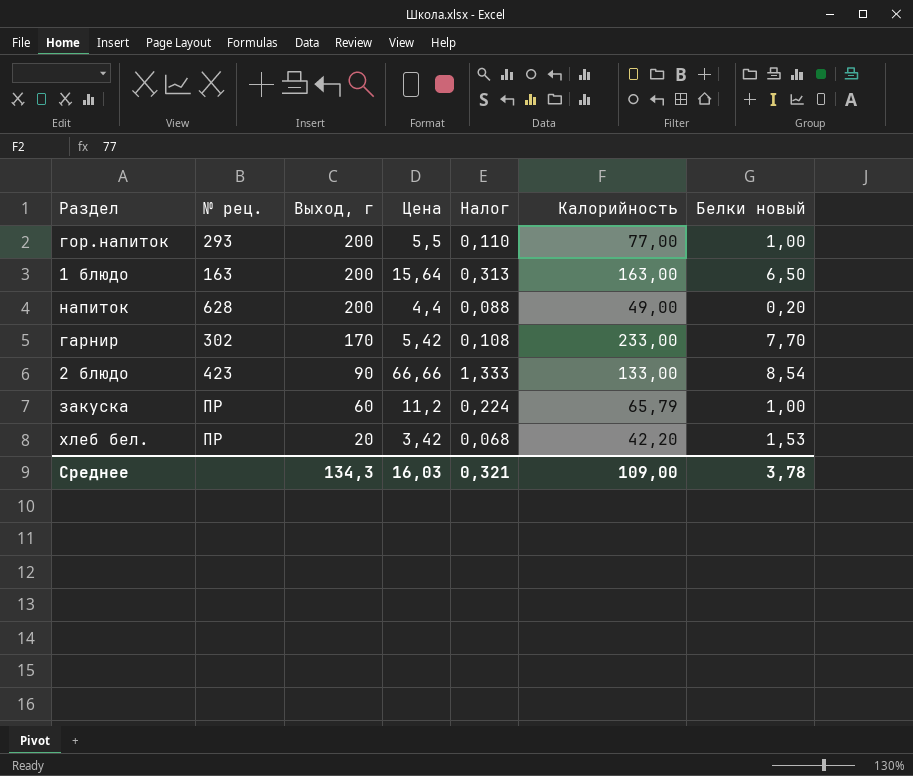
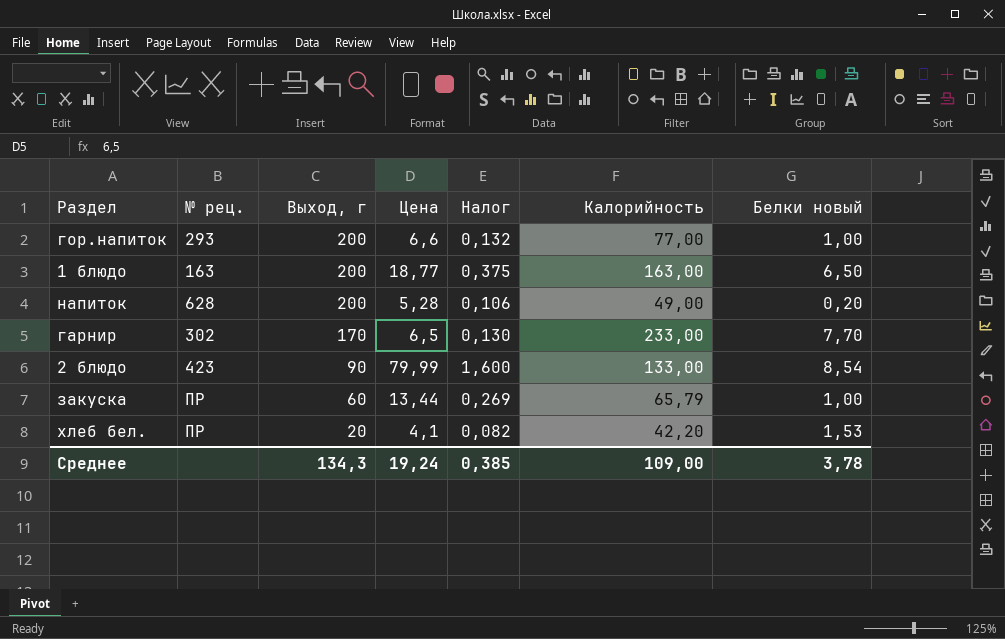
гор.напиток | Цена: 5,5 -> 6,6
гор.напиток | Налог: 0,110 -> 0,132
1 блюдо | Цена: 15,64 -> 18,77
1 блюдо | Налог: 0,313 -> 0,375
напиток | Цена: 4,4 -> 5,28
напиток | Налог: 0,088 -> 0,106
гарнир | Цена: 5,42 -> 6,5
гарнир | Налог: 0,108 -> 0,130
2 блюдо | Цена: 66,66 -> 79,99
2 блюдо | Налог: 1,333 -> 1,600
закуска | Цена: 11,2 -> 13,44
закуска | Налог: 0,224 -> 0,269
хлеб бел. | Цена: 3,42 -> 4,1
хлеб бел. | Налог: 0,068 -> 0,082
Среднее | Цена: 16,03 -> 19,24
Среднее | Налог: 0,321 -> 0,385

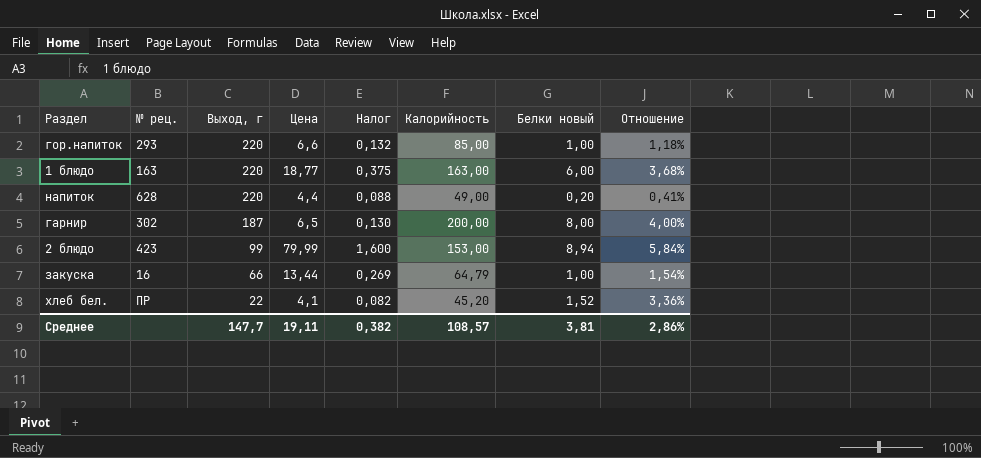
column Отношение | formula: none -> [Белки новый] / [Калорийность]
гор.напиток | Выход, г: 200 -> 220
гор.напиток | Калорийность: 77,00 -> 85,00
1 блюдо | Выход, г: 200 -> 220
1 блюдо | Белки новый: 6,50 -> 6,00
напиток | Выход, г: 200 -> 220
напиток | Цена: 5,28 -> 4,4
напиток | Налог: 0,106 -> 0,088
гарнир | Выход, г: 170 -> 187
гарнир | Калорийность: 233,00 -> 200,00
гарнир | Белки новый: 7,70 -> 8,00
2 блюдо | Выход, г: 90 -> 99
2 блюдо | Калорийность: 133,00 -> 153,00
2 блюдо | Белки новый: 8,54 -> 8,94
закуска | № рец.: ПР -> 16
закуска | Выход, г: 60 -> 66
закуска | Калорийность: 65,79 -> 64,79
хлеб бел. | Выход, г: 20 -> 22
хлеб бел. | Калорийность: 42,20 -> 45,20
хлеб бел. | Белки новый: 1,53 -> 1,52
Среднее | Выход, г: 134,3 -> 147,7
Среднее | Цена: 19,24 -> 19,11
Среднее | Налог: 0,385 -> 0,382
Среднее | Калорийность: 109,00 -> 108,57
Среднее | Белки новый: 3,78 -> 3,81

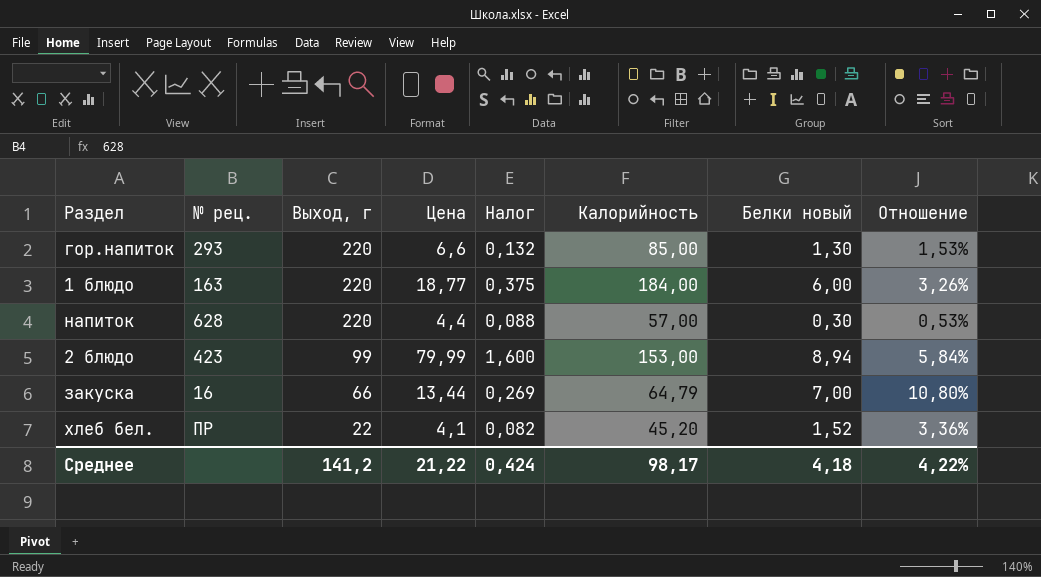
row гарнир: 302 | 187 | 6,5 | 0,130 | 200,00 | 8,00 | 4,00% -> none
гор.напиток | Белки новый: 1,00 -> 1,30
гор.напиток | Отношение: 1,18% -> 1,53%
1 блюдо | Калорийность: 163,00 -> 184,00
1 блюдо | Отношение: 3,68% -> 3,26%
напиток | Калорийность: 49,00 -> 57,00
напиток | Белки новый: 0,20 -> 0,30
напиток | Отношение: 0,41% -> 0,53%
закуска | Белки новый: 1,00 -> 7,00
закуска | Отношение: 1,54% -> 10,80%
Среднее | Выход, г: 147,7 -> 141,2
Среднее | Цена: 19,11 -> 21,22
Среднее | Налог: 0,382 -> 0,424
Среднее | Калорийность: 108,57 -> 98,17
Среднее | Белки новый: 3,81 -> 4,18
Среднее | Отношение: 2,86% -> 4,22%

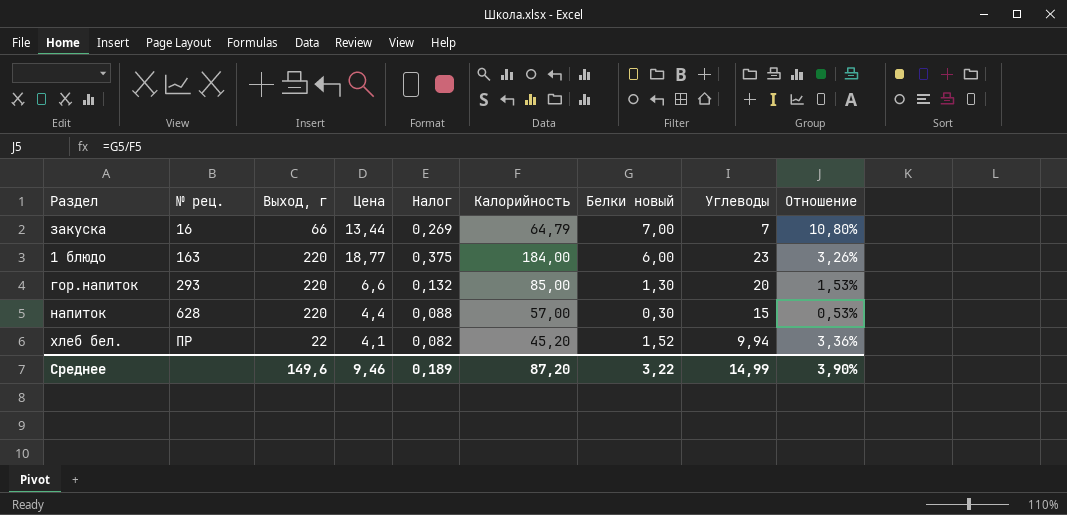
row order: Выход, г descending -> № рец. ascending
column Углеводы | position: none -> 8
row 2 блюдо: 423 | 99 | 79,99 | 1,600 | 153,00 | 8,94 | 5,84% -> none
Среднее | Выход, г: 141,2 -> 149,6
Среднее | Цена: 21,22 -> 9,46
Среднее | Налог: 0,424 -> 0,189
Среднее | Калорийность: 98,17 -> 87,20
Среднее | Белки новый: 4,18 -> 3,22
Среднее | Отношение: 4,22% -> 3,90%

